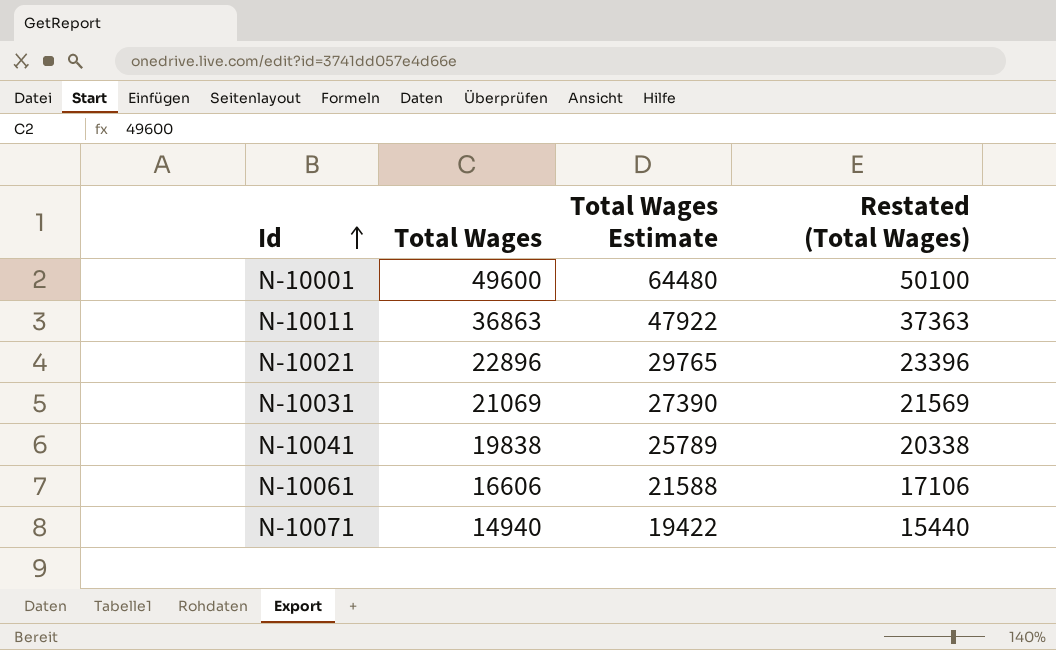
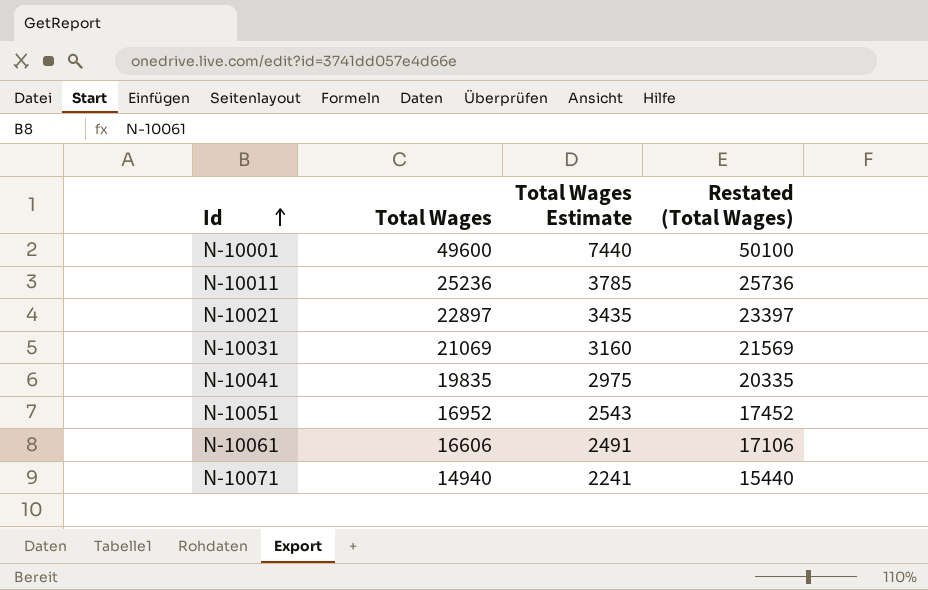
column Total Wages Estimate | formula: [Total Wages] * 1.3 -> [Total Wages] * 0.15
N-10011 | Total Wages: 36863 -> 25236
N-10011 | Restated (Total Wages): 37363 -> 25736
N-10021 | Total Wages: 22896 -> 22897
N-10021 | Restated (Total Wages): 23396 -> 23397
N-10041 | Total Wages: 19838 -> 19835
N-10041 | Restated (Total Wages): 20338 -> 20335
row N-10051: none -> 16952 | 2543 | 17452

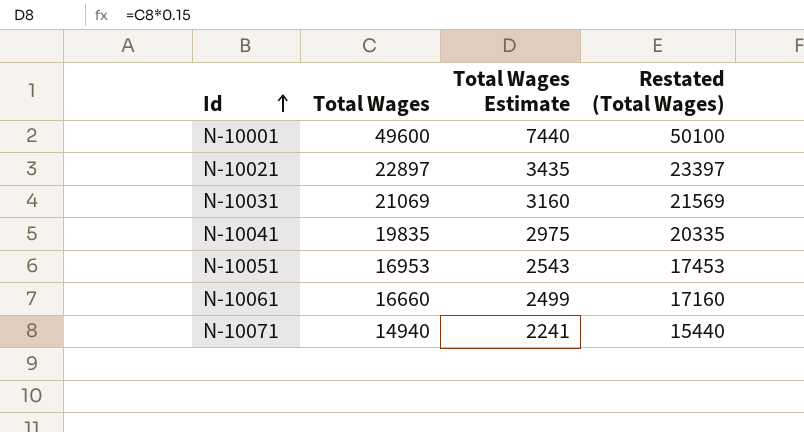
row N-10011: 25236 | 3785 | 25736 -> none
N-10051 | Total Wages: 16952 -> 16953
N-10051 | Restated (Total Wages): 17452 -> 17453
N-10061 | Total Wages: 16606 -> 16660
N-10061 | Total Wages Estimate: 2491 -> 2499
N-10061 | Restated (Total Wages): 17106 -> 17160

